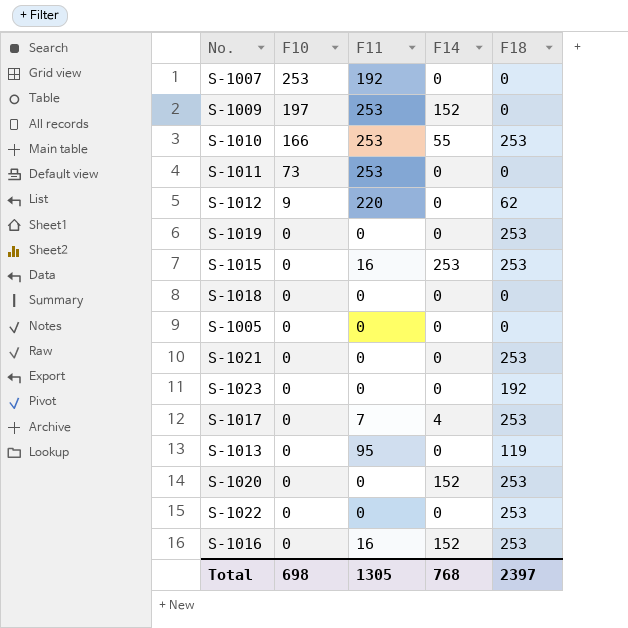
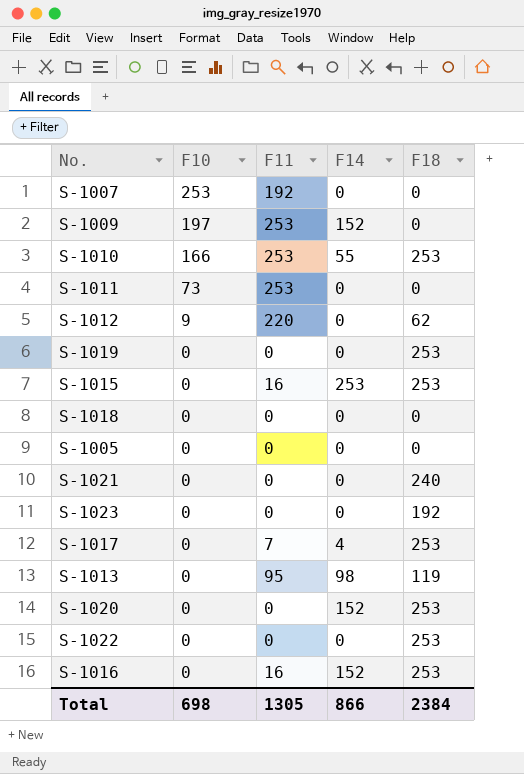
S-1021 | F18: 253 -> 240
S-1013 | F14: 0 -> 98
Total | F14: 768 -> 866
Total | F18: 2397 -> 2384

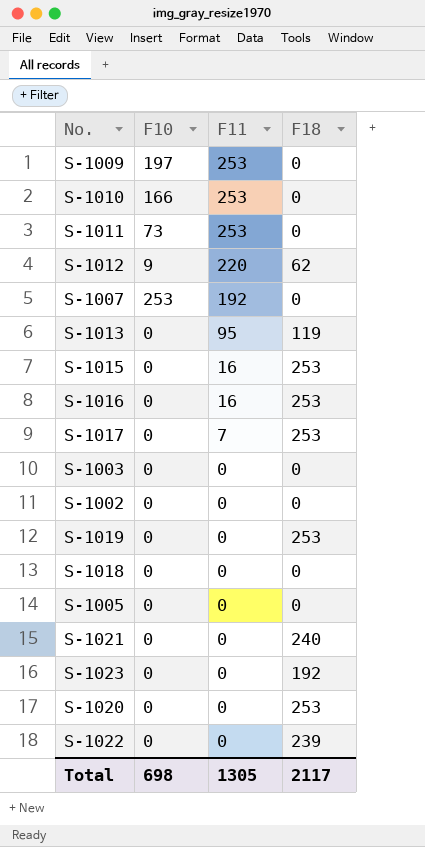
row order: F10 descending -> F11 descending
column F14 | position: 4 -> none
S-1010 | F18: 253 -> 0
row S-1003: none -> 0 | 0 | 0
row S-1002: none -> 0 | 0 | 0
S-1022 | F18: 253 -> 239
Total | F18: 2384 -> 2117

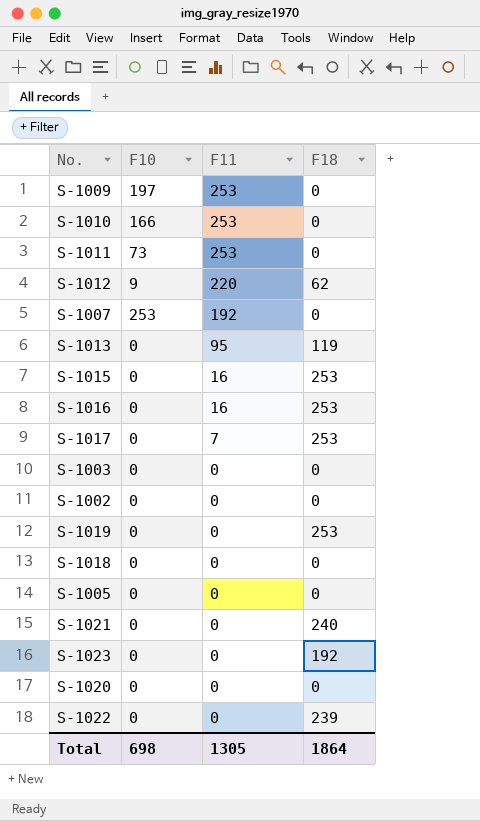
S-1020 | F18: 253 -> 0
Total | F18: 2117 -> 1864

